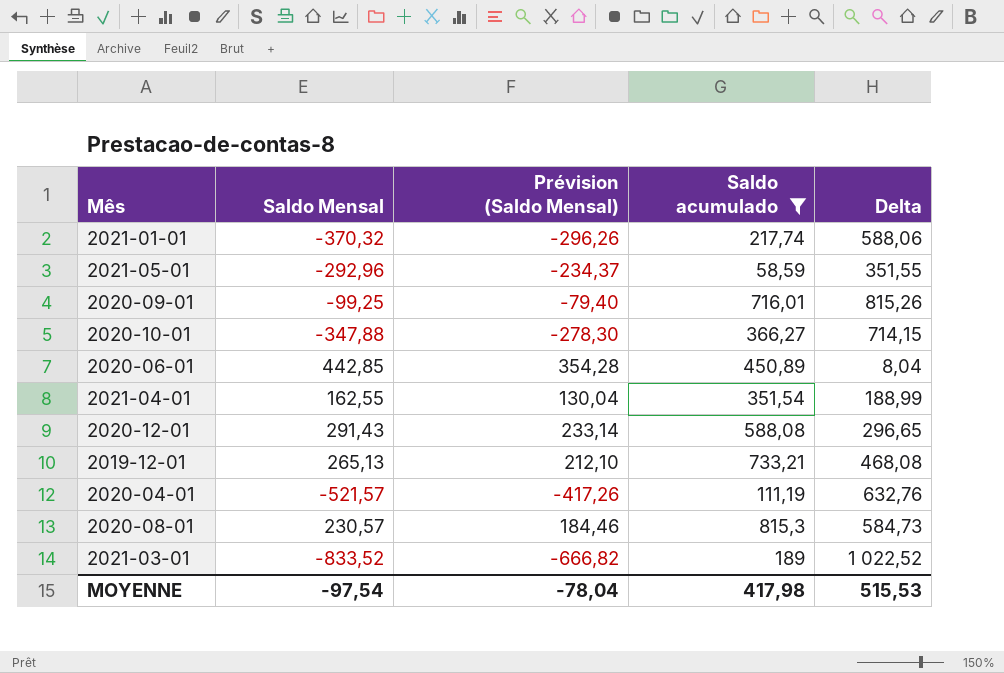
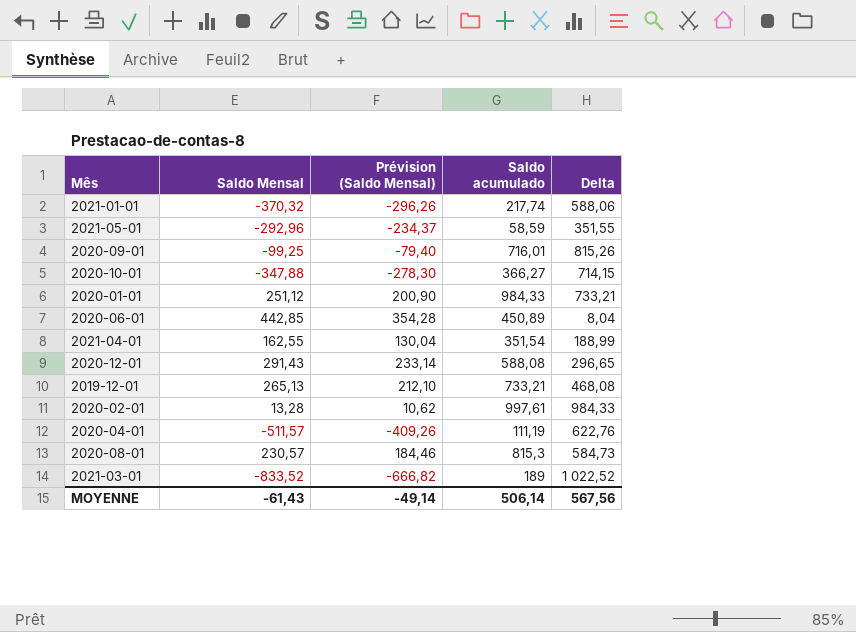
filter: Saldo acumulado <= 815,3 -> none
2020-04-01 | Saldo Mensal: -521,57 -> -511,57
2020-04-01 | Prévision (Saldo Mensal): -417,26 -> -409,26
2020-04-01 | Delta: 632,76 -> 622,76
MOYENNE | Saldo Mensal: -97,54 -> -61,43
MOYENNE | Prévision (Saldo Mensal): -78,04 -> -49,14
MOYENNE | Saldo acumulado: 417,98 -> 506,14
MOYENNE | Delta: 515,53 -> 567,56

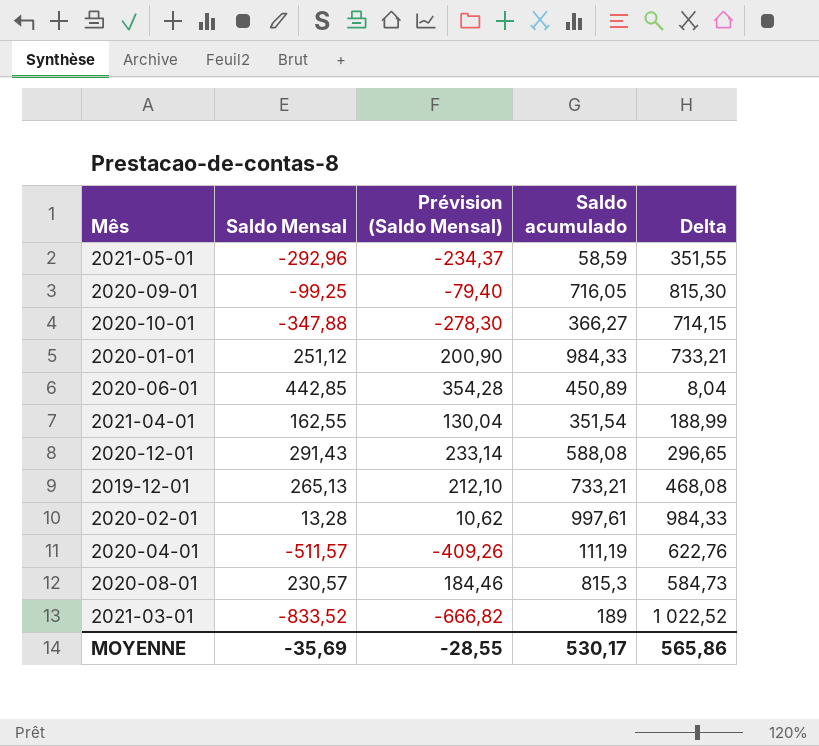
row 2021-01-01: -370,32 | -296,26 | 217,74 | 588,06 -> none
2020-09-01 | Saldo acumulado: 716,01 -> 716,05
2020-09-01 | Delta: 815,26 -> 815,30
MOYENNE | Saldo Mensal: -61,43 -> -35,69
MOYENNE | Prévision (Saldo Mensal): -49,14 -> -28,55
MOYENNE | Saldo acumulado: 506,14 -> 530,17
MOYENNE | Delta: 567,56 -> 565,86

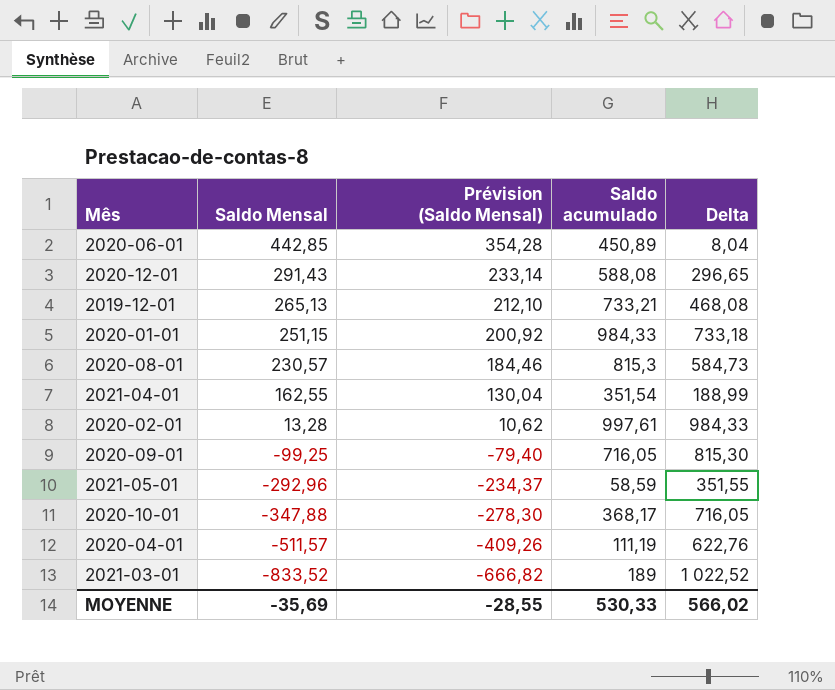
row order: none -> Saldo Mensal descending
2020-01-01 | Saldo Mensal: 251,12 -> 251,15
2020-01-01 | Prévision (Saldo Mensal): 200,90 -> 200,92
2020-01-01 | Delta: 733,21 -> 733,18
2020-10-01 | Saldo acumulado: 366,27 -> 368,17
2020-10-01 | Delta: 714,15 -> 716,05
MOYENNE | Saldo acumulado: 530,17 -> 530,33
MOYENNE | Delta: 565,86 -> 566,02

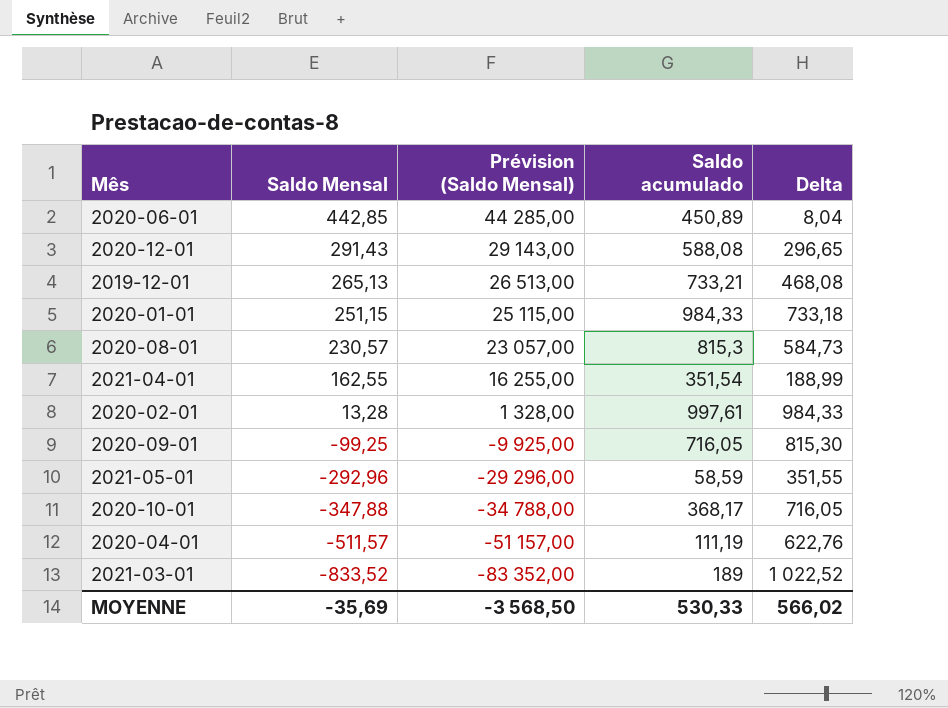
column Prévision (Saldo Mensal) | formula: [Saldo Mensal] * 0,8 -> [Saldo Mensal] * 100
MOYENNE | Prévision (Saldo Mensal): -28,55 -> -3 568,50

